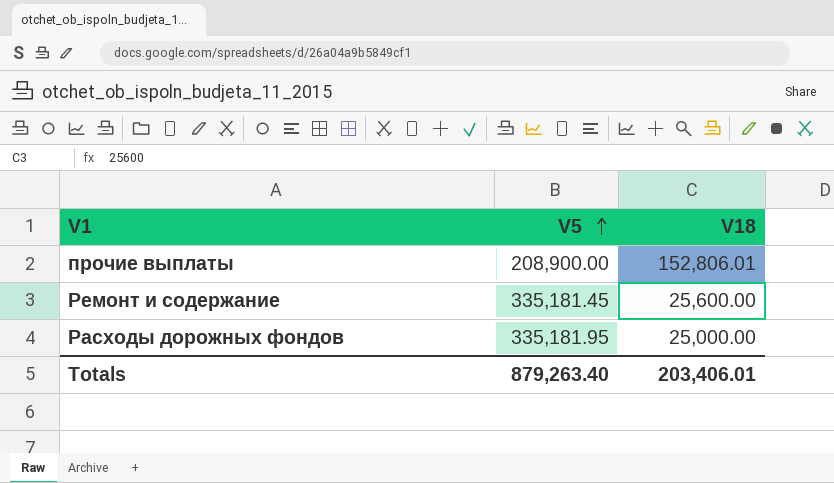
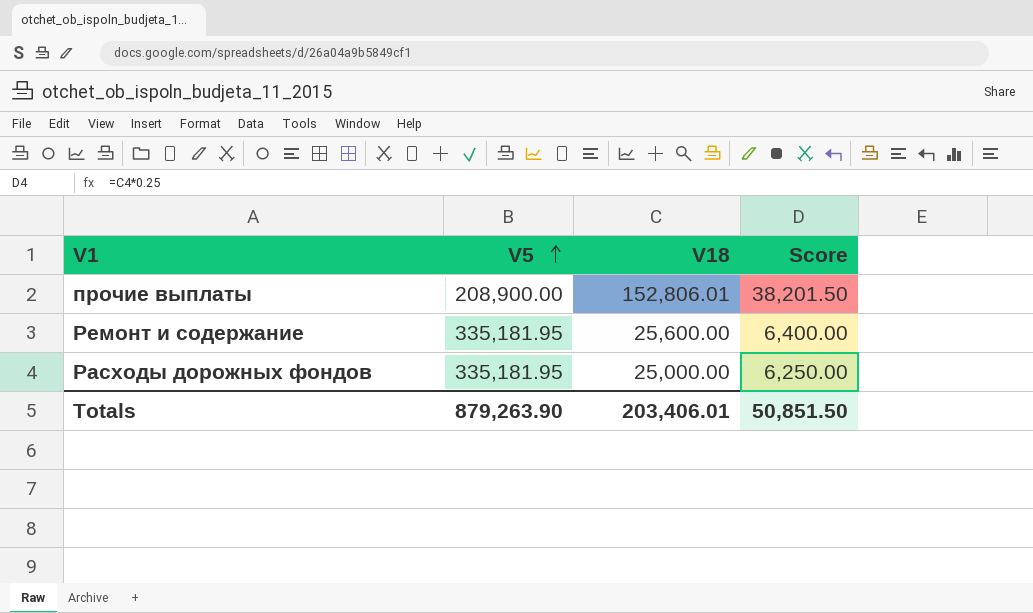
column Score | formula: none -> [V18] * 0.25
Ремонт и содержание | V5: 335,181.45 -> 335,181.95
Totals | V5: 879,263.40 -> 879,263.90

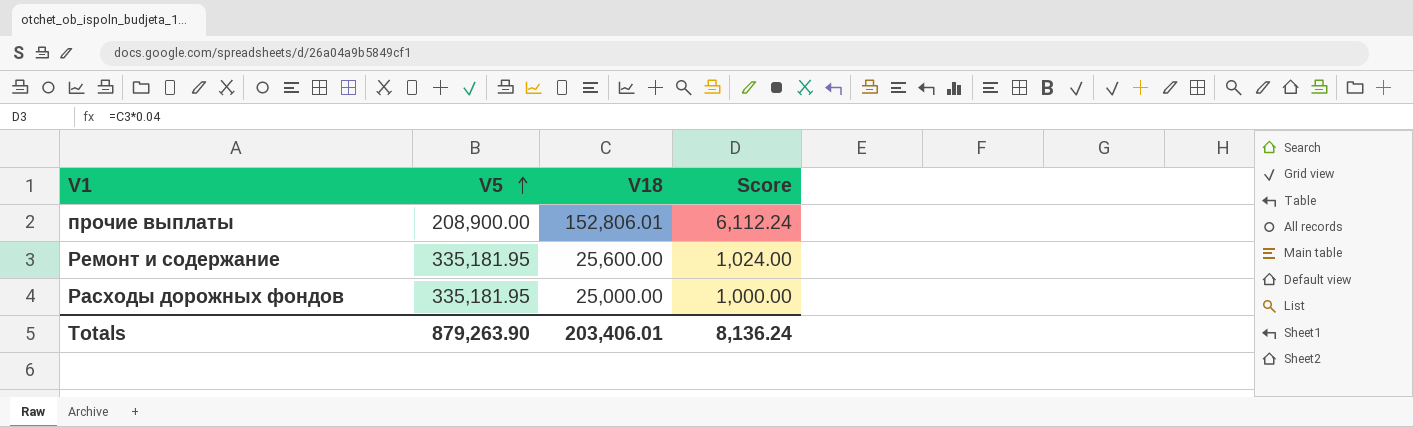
column Score | formula: [V18] * 0.25 -> [V18] * 0.04
Totals | Score: 50,851.50 -> 8,136.24

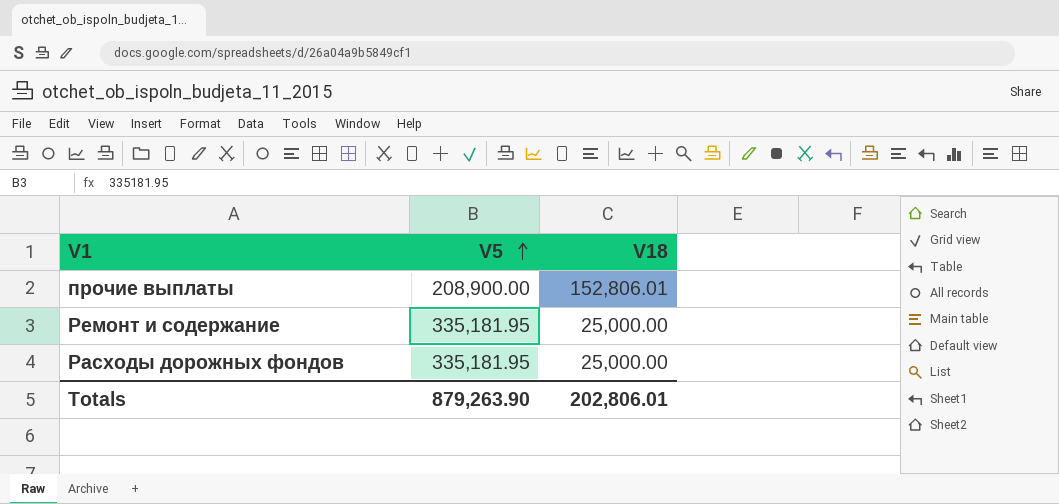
column Score | formula: [V18] * 0.04 -> none
Ремонт и содержание | V18: 25,600.00 -> 25,000.00
Totals | V18: 203,406.01 -> 202,806.01

